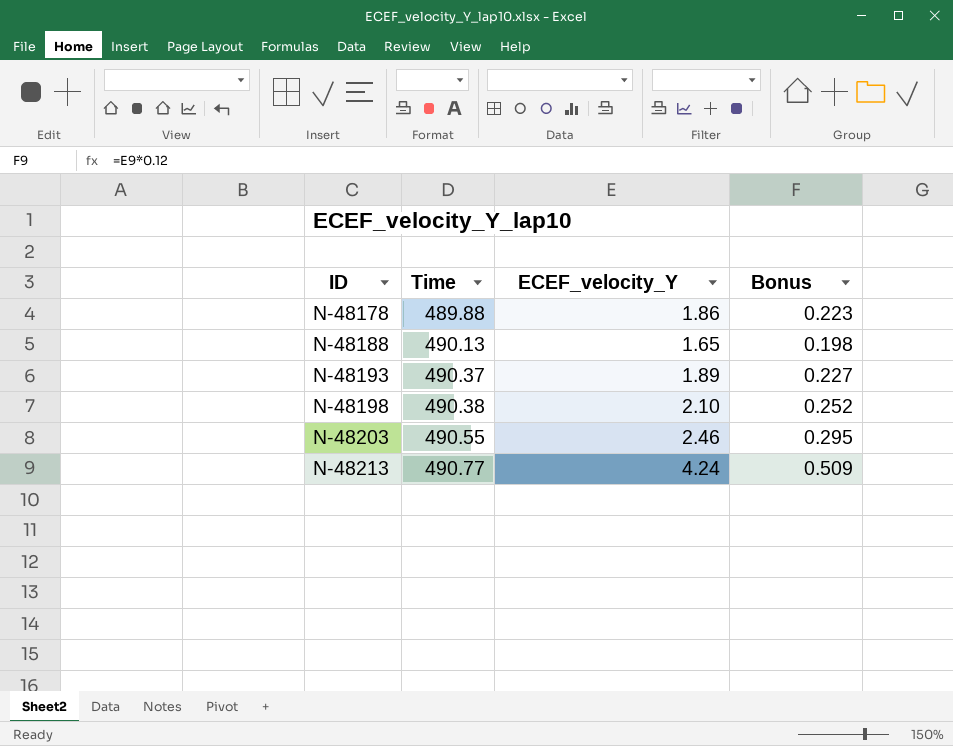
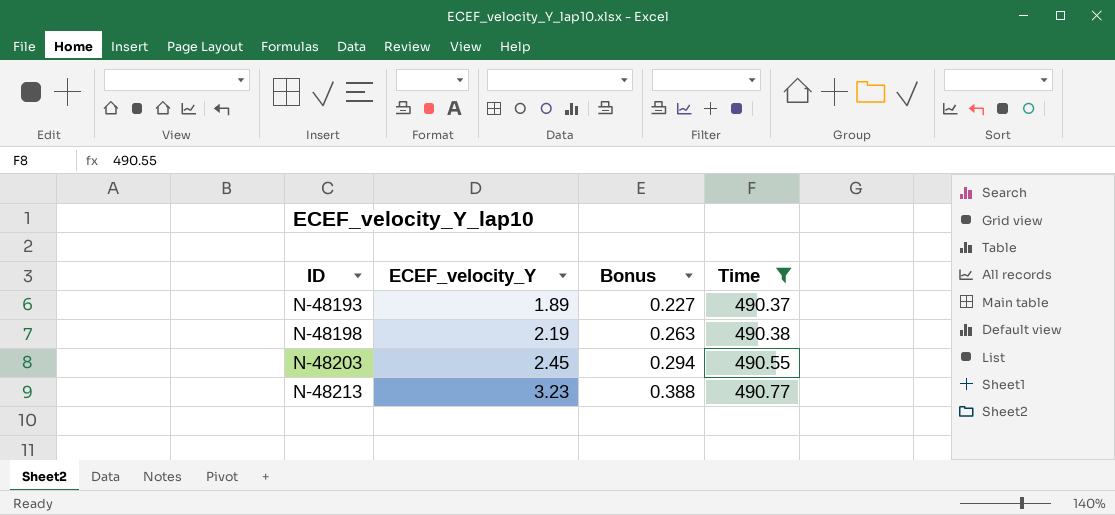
filter: none -> Time >= 490.37
column Time | position: 2 -> 4
N-48198 | ECEF_velocity_Y: 2.10 -> 2.19
N-48198 | Bonus: 0.252 -> 0.263
N-48203 | ECEF_velocity_Y: 2.46 -> 2.45
N-48203 | Bonus: 0.295 -> 0.294
N-48213 | ECEF_velocity_Y: 4.24 -> 3.23
N-48213 | Bonus: 0.509 -> 0.388

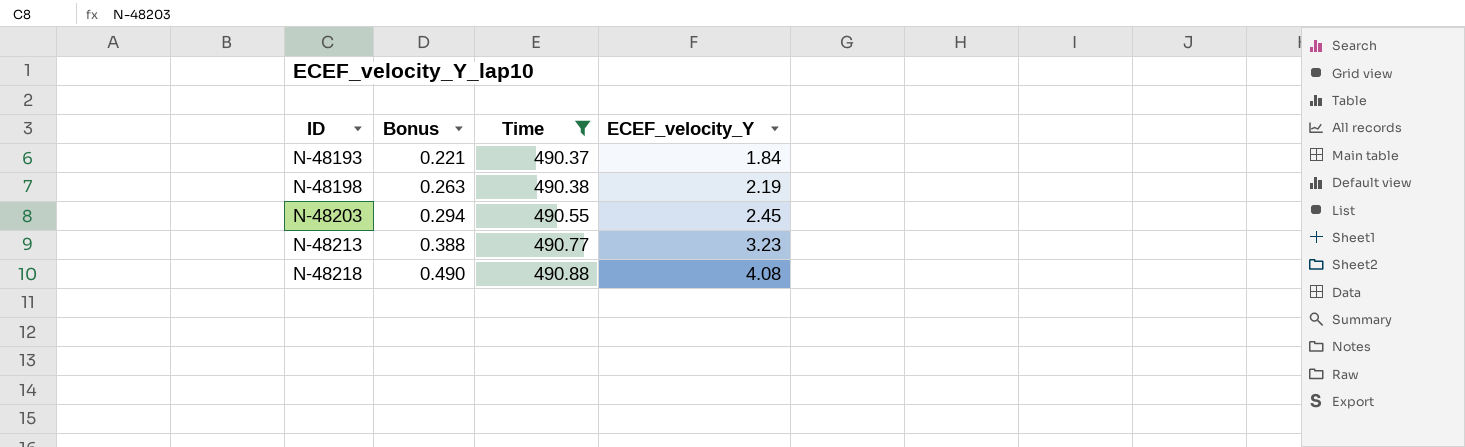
column ECEF_velocity_Y | position: 2 -> 4
N-48193 | Bonus: 0.227 -> 0.221
N-48193 | ECEF_velocity_Y: 1.89 -> 1.84
row N-48218: none -> 0.490 | 490.88 | 4.08

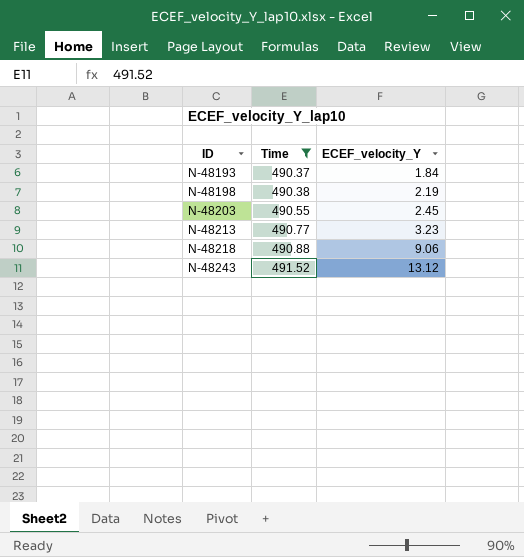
column Bonus | formula: [ECEF_velocity_Y] * 0.12 -> none
N-48218 | ECEF_velocity_Y: 4.08 -> 9.06
row N-48243: none -> 491.52 | 13.12

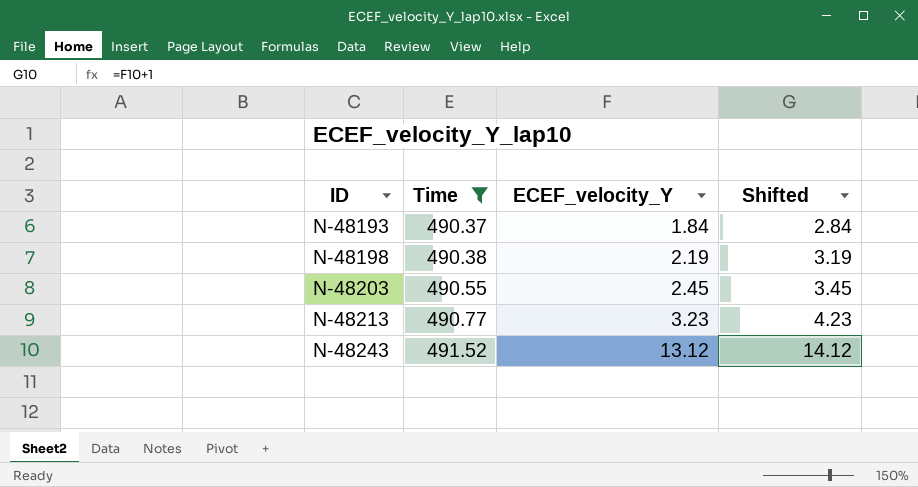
column Shifted | formula: none -> [ECEF_velocity_Y] + 1
row N-48218: 490.88 | 9.06 -> none

